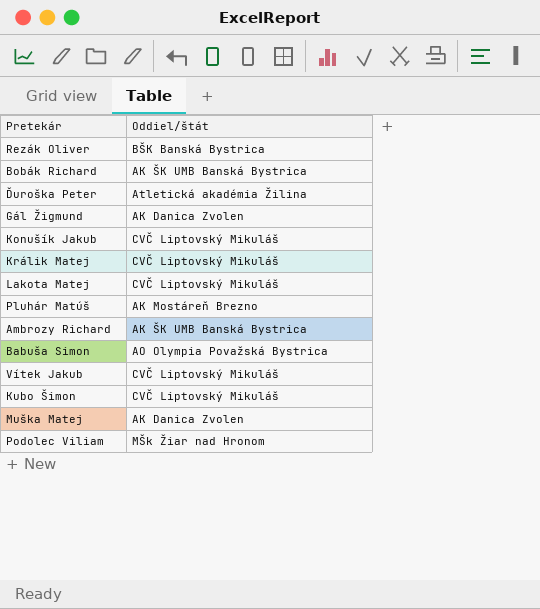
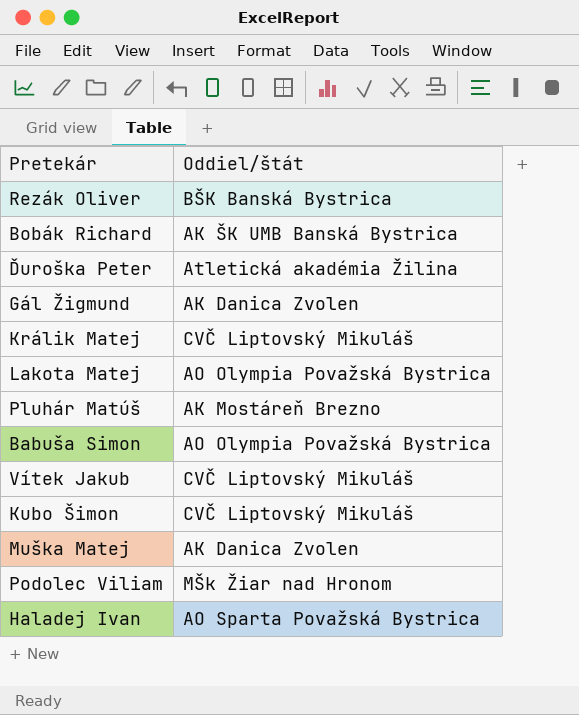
row Konušík Jakub: CVČ Liptovský Mikuláš -> none
row Ambrozy Richard: AK ŠK UMB Banská Bystrica -> none
Lakota Matej | Oddiel/štát: CVČ Liptovský Mikuláš -> AO Olympia Považská Bystrica
row Haladej Ivan: none -> AO Sparta Považská Bystrica

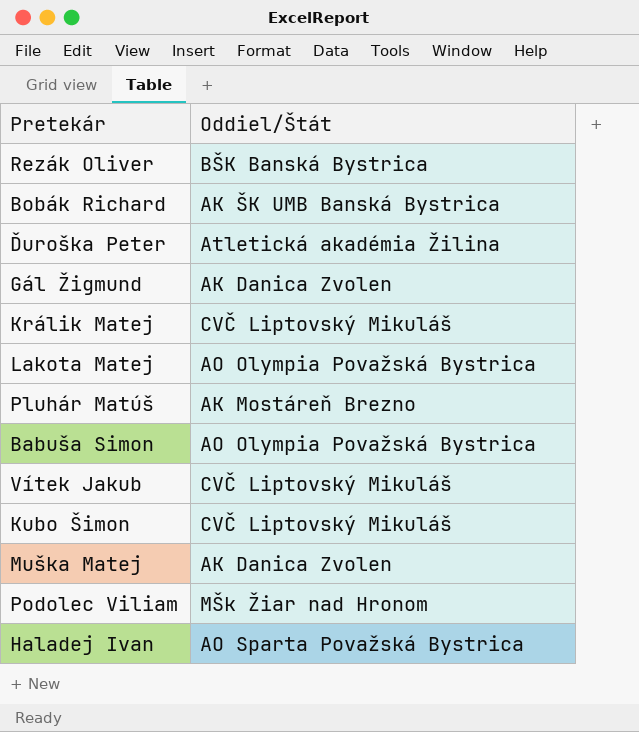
column name: Oddiel/štát -> Oddiel/Štát

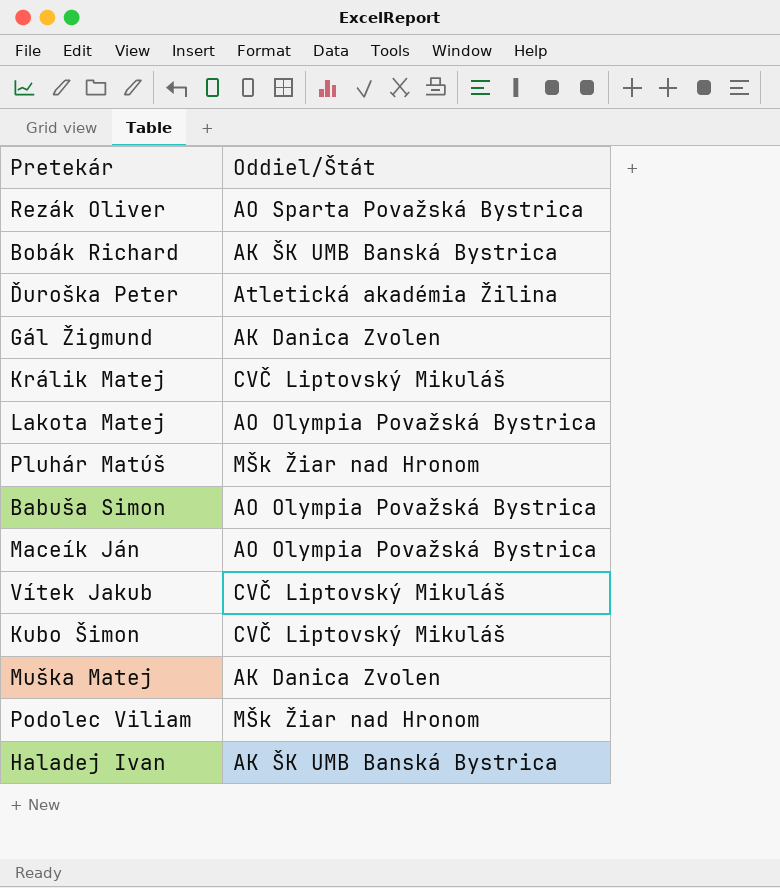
Rezák Oliver | Oddiel/Štát: BŠK Banská Bystrica -> AO Sparta Považská Bystrica
Pluhár Matúš | Oddiel/Štát: AK Mostáreň Brezno -> MŠk Žiar nad Hronom
row Maceík Ján: none -> AO Olympia Považská Bystrica
Haladej Ivan | Oddiel/Štát: AO Sparta Považská Bystrica -> AK ŠK UMB Banská Bystrica

